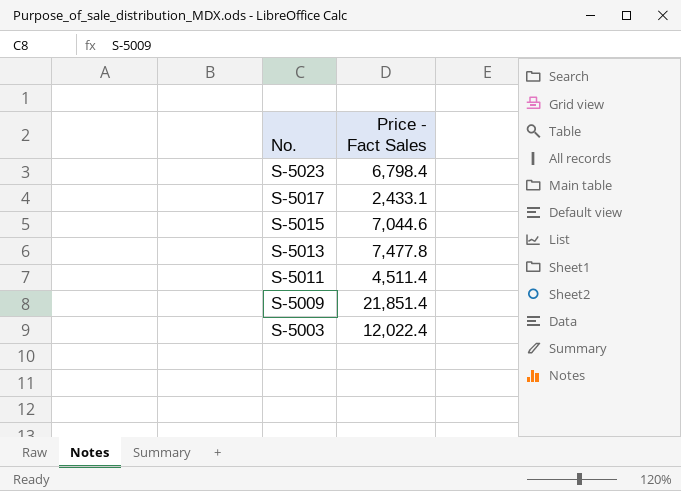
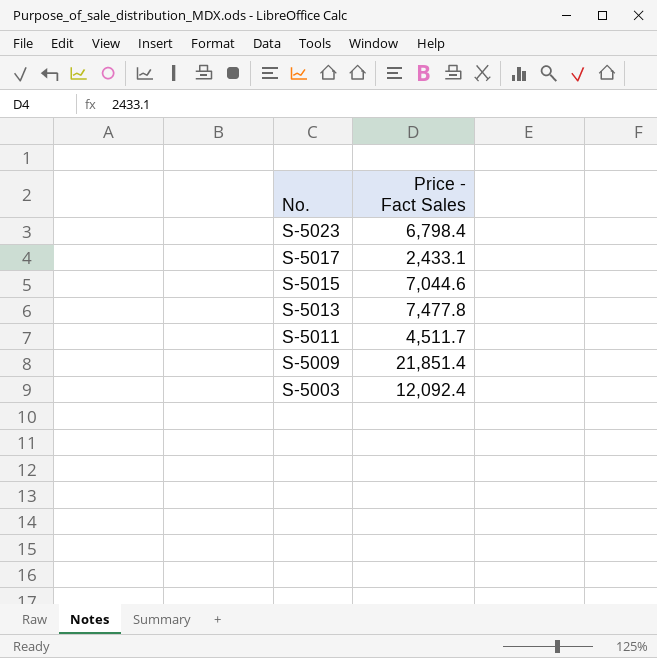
S-5011 | Price - Fact Sales: 4,511.4 -> 4,511.7
S-5003 | Price - Fact Sales: 12,022.4 -> 12,092.4

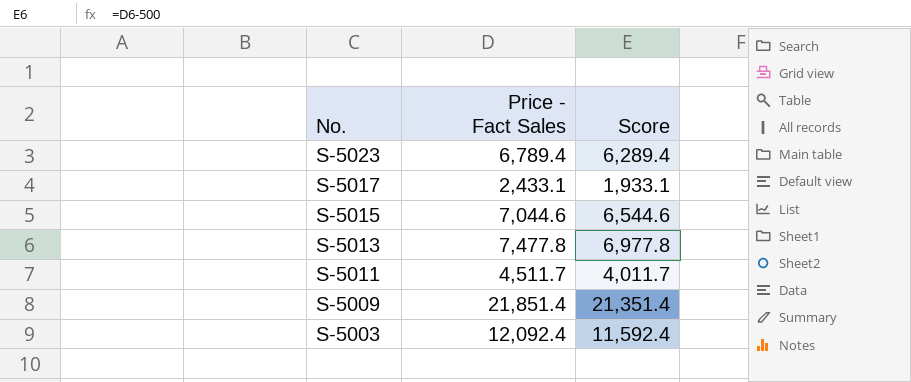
column Score | formula: none -> [Price - Fact Sales] - 500
S-5023 | Price - Fact Sales: 6,798.4 -> 6,789.4

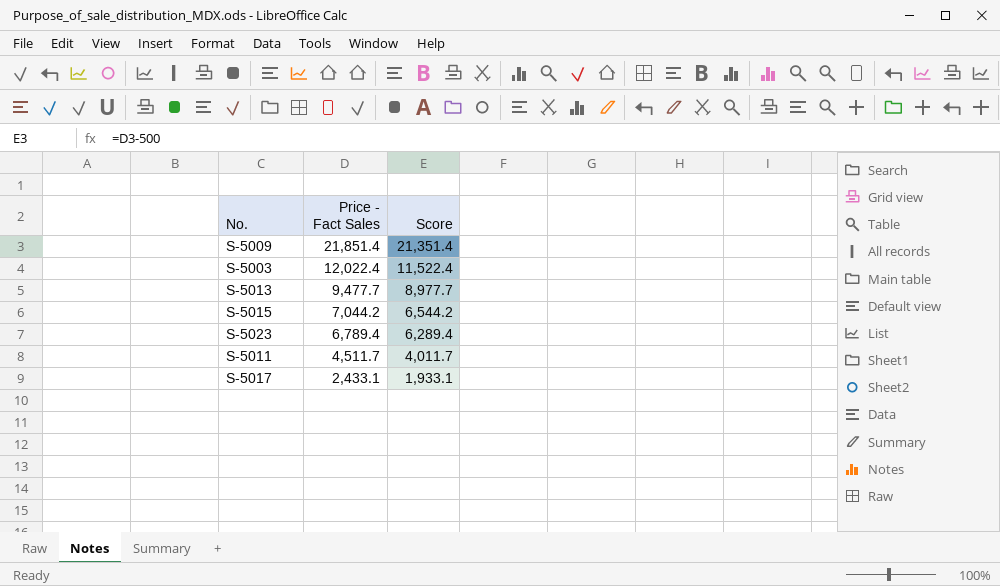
row order: No. descending -> Price - Fact Sales descending
S-5003 | Price - Fact Sales: 12,092.4 -> 12,022.4
S-5003 | Score: 11,592.4 -> 11,522.4
S-5013 | Price - Fact Sales: 7,477.8 -> 9,477.7
S-5013 | Score: 6,977.8 -> 8,977.7
S-5015 | Price - Fact Sales: 7,044.6 -> 7,044.2
S-5015 | Score: 6,544.6 -> 6,544.2

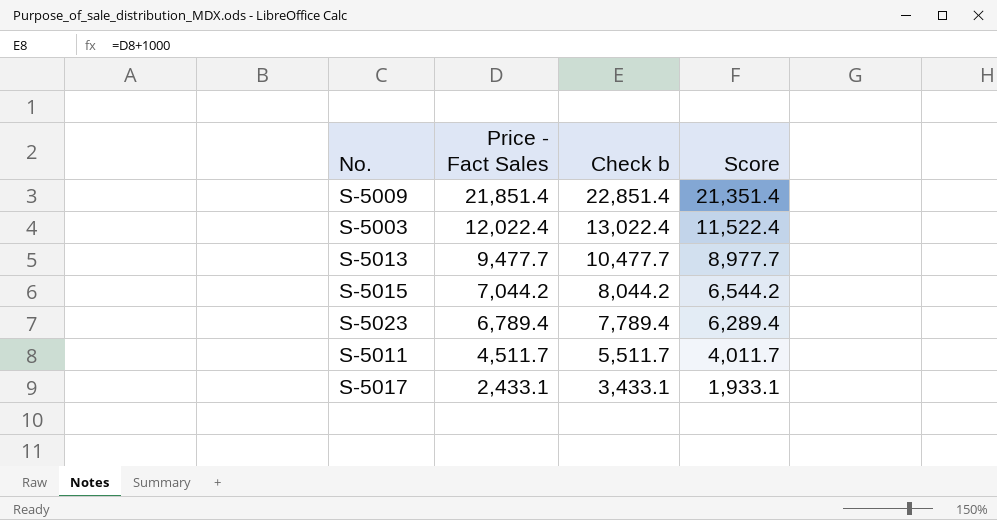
column Check b | formula: none -> [Price - Fact Sales] + 1000

